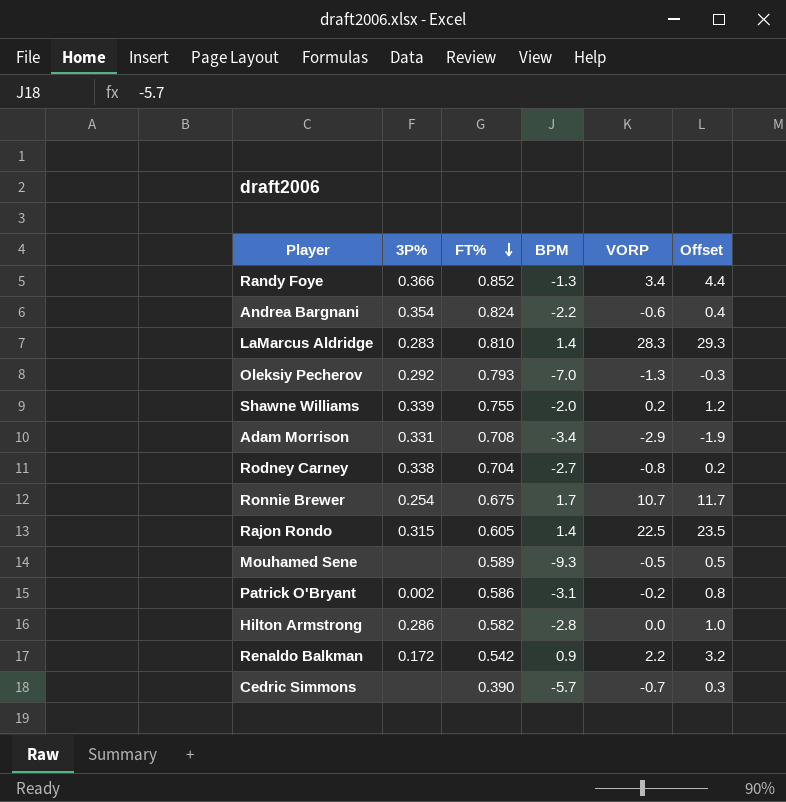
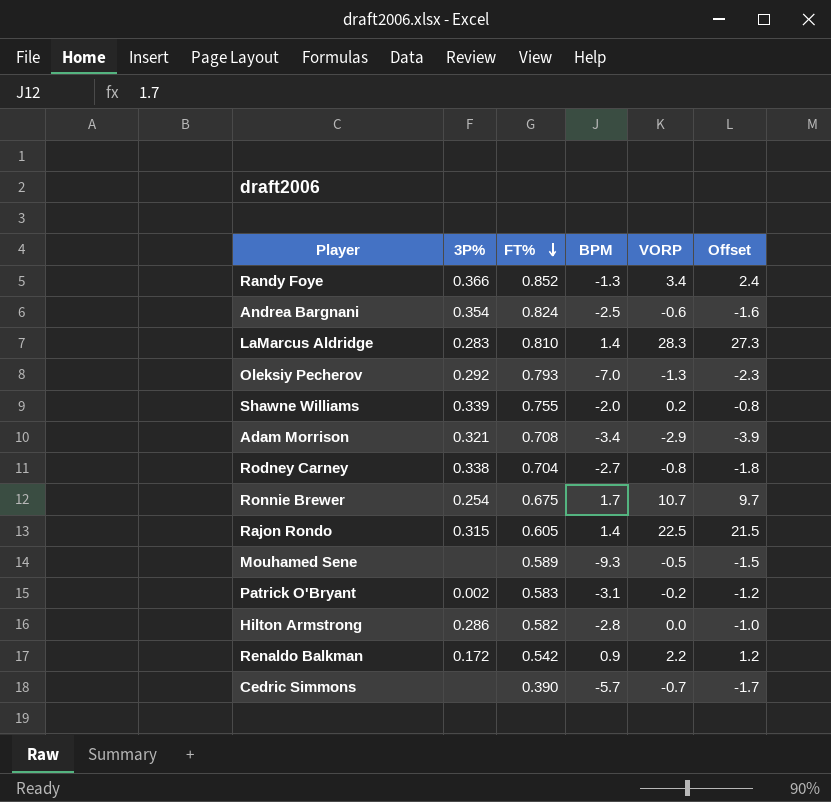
column Offset | formula: [VORP] + 1 -> [VORP] - 1
Andrea Bargnani | BPM: -2.2 -> -2.5
Adam Morrison | 3P%: 0.331 -> 0.321
Patrick O'Bryant | FT%: 0.586 -> 0.583

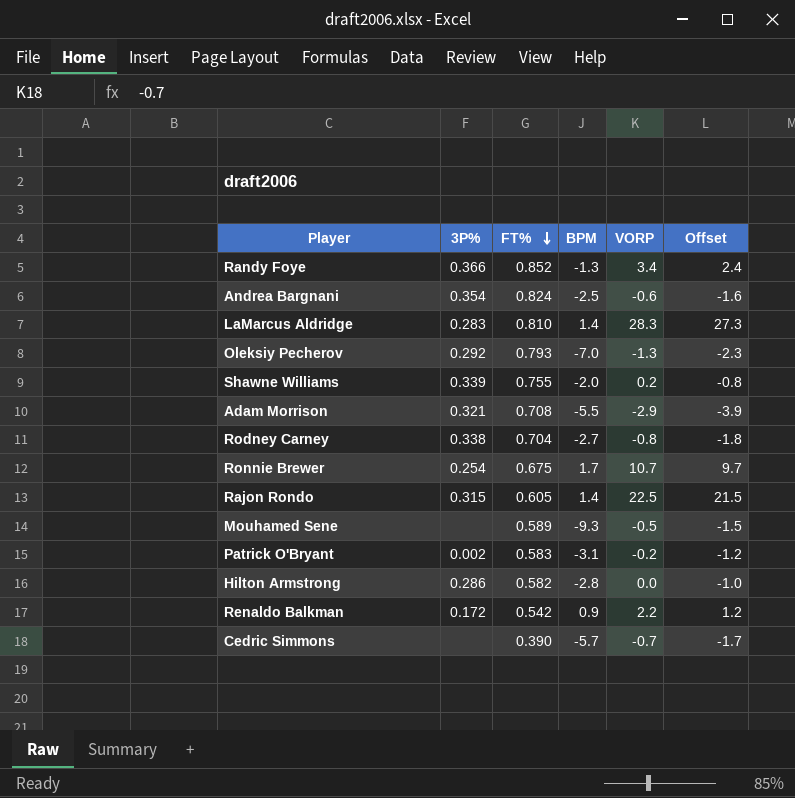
Adam Morrison | BPM: -3.4 -> -5.5

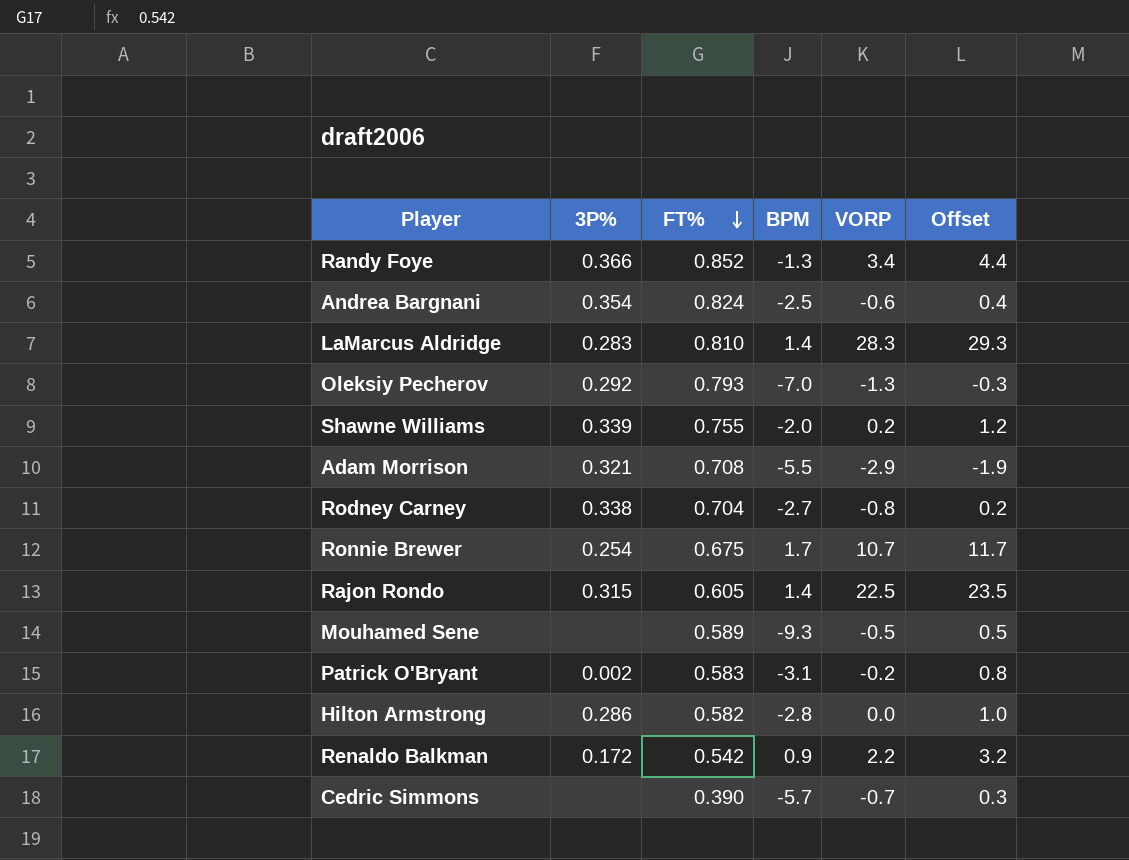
column Offset | formula: [VORP] - 1 -> [VORP] + 1

